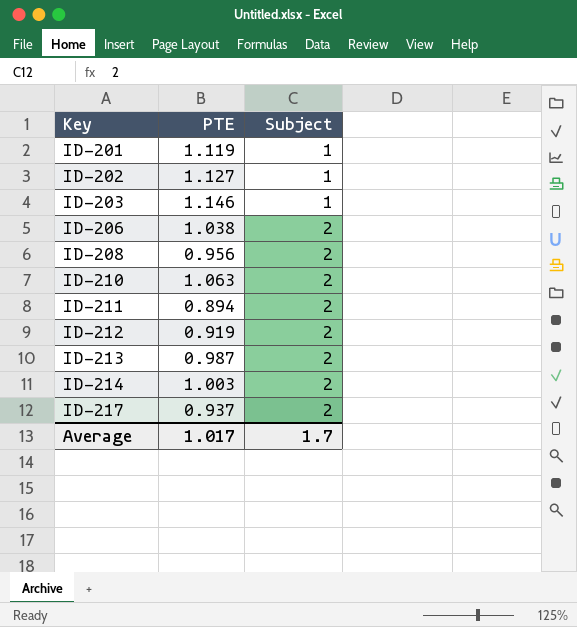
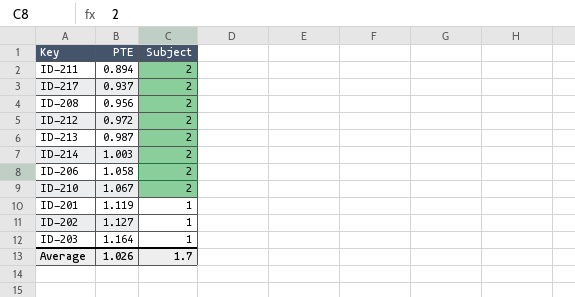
row order: Key ascending -> PTE ascending
ID-212 | PTE: 0.919 -> 0.972
ID-206 | PTE: 1.038 -> 1.058
ID-210 | PTE: 1.063 -> 1.067
ID-203 | PTE: 1.146 -> 1.164
Average | PTE: 1.017 -> 1.026

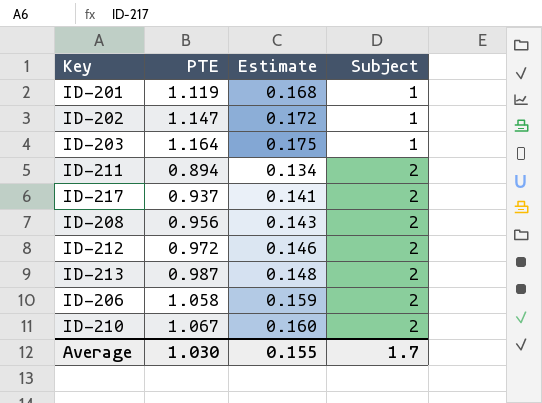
row order: PTE ascending -> Subject ascending
column Estimate | formula: none -> [PTE] * 0.15
row ID-214: 1.003 | 2 -> none
ID-202 | PTE: 1.127 -> 1.147
Average | PTE: 1.026 -> 1.030

